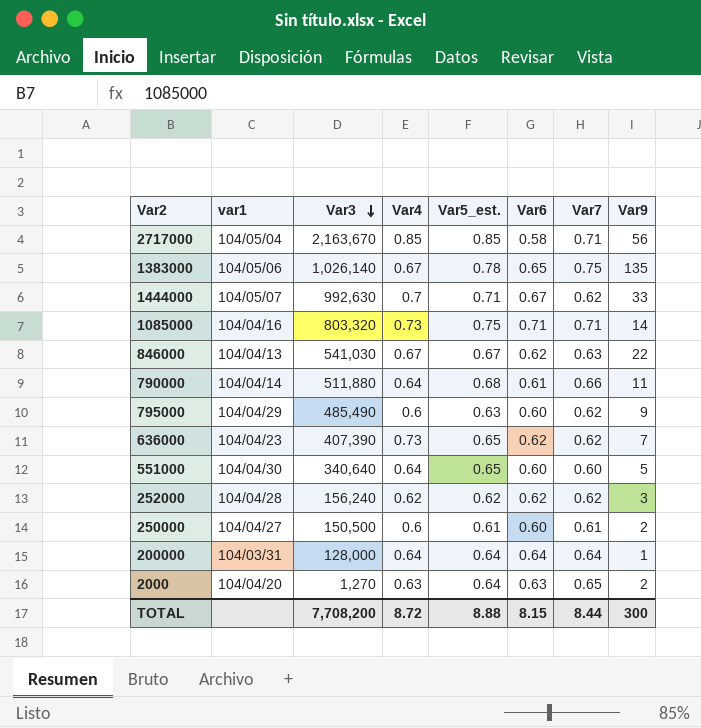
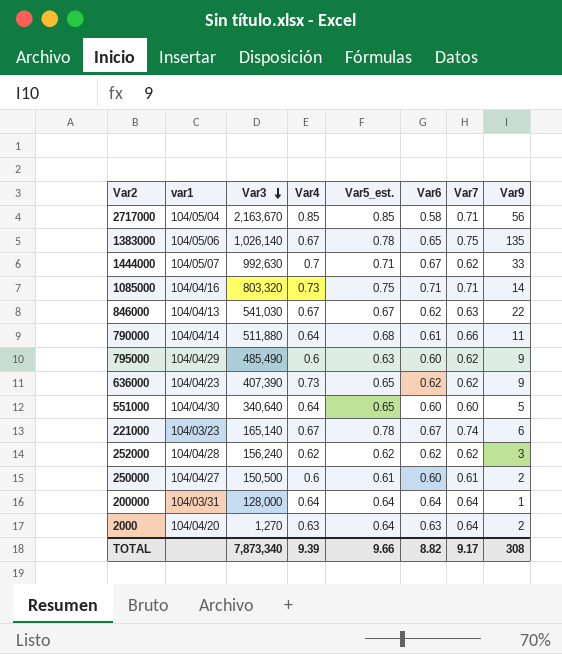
636000 | Var9: 7 -> 9
row 221000: none -> 104/03/23 | 165,140 | 0.67 | 0.78 | 0.67 | 0.74 | 6
2000 | Var7: 0.65 -> 0.64
TOTAL | Var3: 7,708,200 -> 7,873,340
TOTAL | Var4: 8.72 -> 9.39
TOTAL | Var5_est.: 8.88 -> 9.66
TOTAL | Var6: 8.15 -> 8.82
TOTAL | Var7: 8.44 -> 9.17
TOTAL | Var9: 300 -> 308

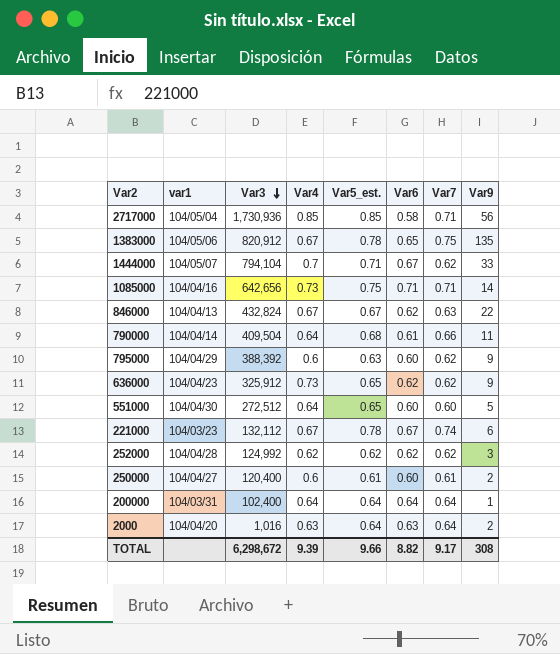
2717000 | Var3: 2,163,670 -> 1,730,936
1383000 | Var3: 1,026,140 -> 820,912
1444000 | Var3: 992,630 -> 794,104
1085000 | Var3: 803,320 -> 642,656
846000 | Var3: 541,030 -> 432,824
790000 | Var3: 511,880 -> 409,504
795000 | Var3: 485,490 -> 388,392
636000 | Var3: 407,390 -> 325,912
551000 | Var3: 340,640 -> 272,512
221000 | Var3: 165,140 -> 132,112
252000 | Var3: 156,240 -> 124,992
250000 | Var3: 150,500 -> 120,400
200000 | Var3: 128,000 -> 102,400
2000 | Var3: 1,270 -> 1,016
TOTAL | Var3: 7,873,340 -> 6,298,672

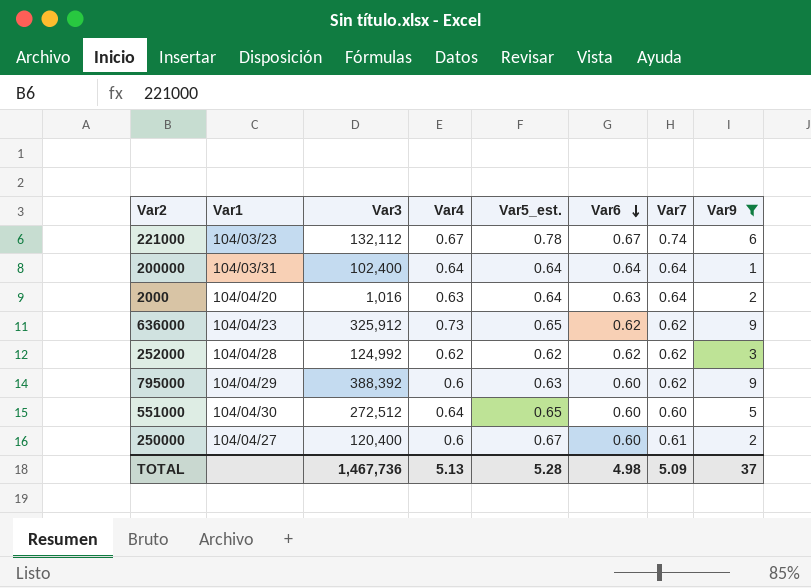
filter: none -> Var9 <= 9
row order: Var3 descending -> Var6 descending
column name: var1 -> Var1
250000 | Var5_est.: 0.61 -> 0.67
TOTAL | Var3: 6,298,672 -> 1,467,736
TOTAL | Var4: 9.39 -> 5.13
TOTAL | Var5_est.: 9.66 -> 5.28
TOTAL | Var6: 8.82 -> 4.98
TOTAL | Var7: 9.17 -> 5.09
TOTAL | Var9: 308 -> 37

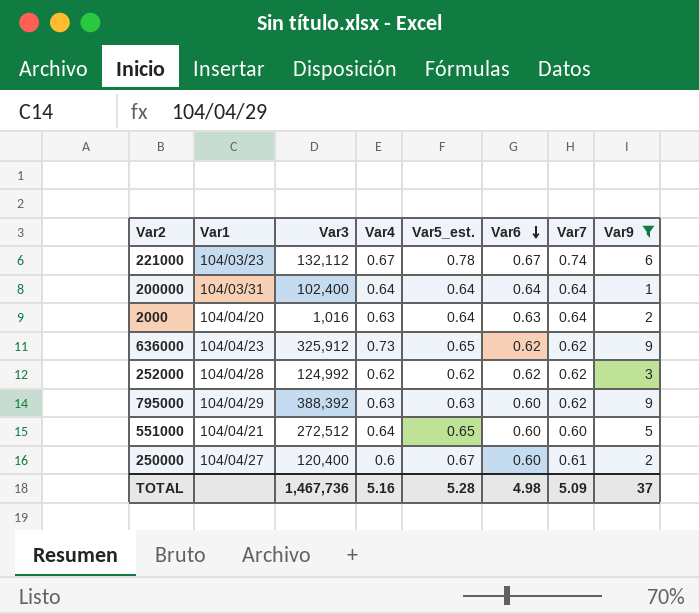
795000 | Var4: 0.6 -> 0.63
551000 | Var1: 104/04/30 -> 104/04/21
TOTAL | Var4: 5.13 -> 5.16

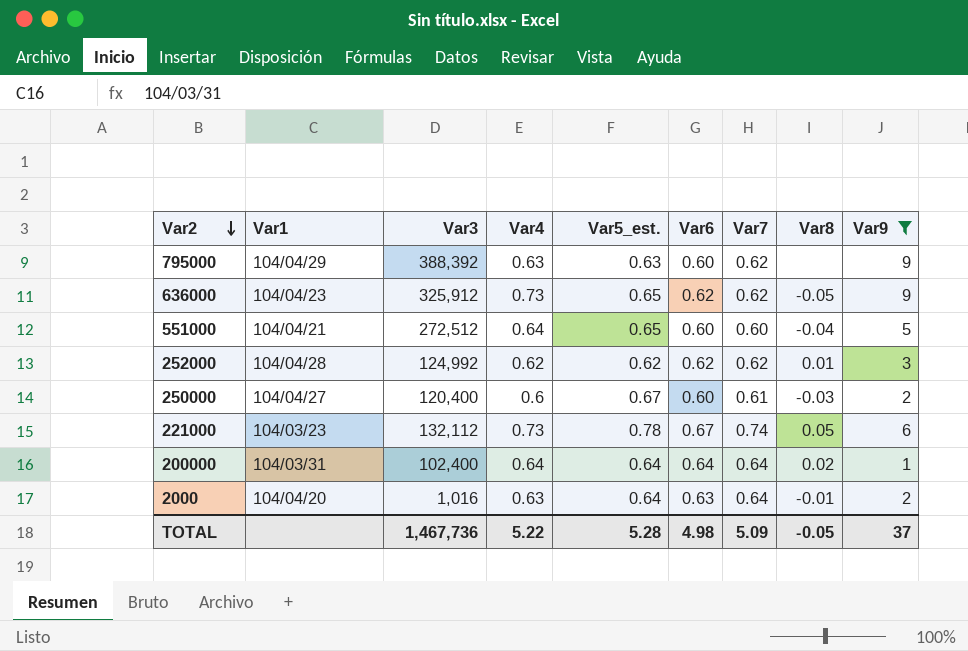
row order: Var6 descending -> Var2 descending
column Var8 | position: none -> 8
221000 | Var4: 0.67 -> 0.73
TOTAL | Var4: 5.16 -> 5.22

